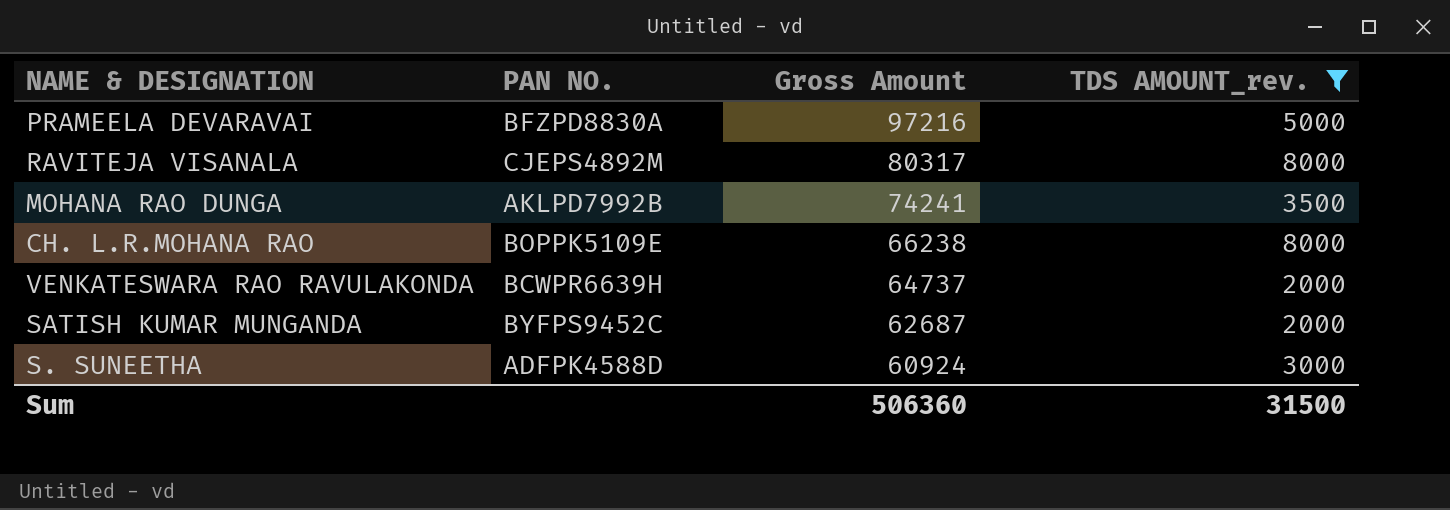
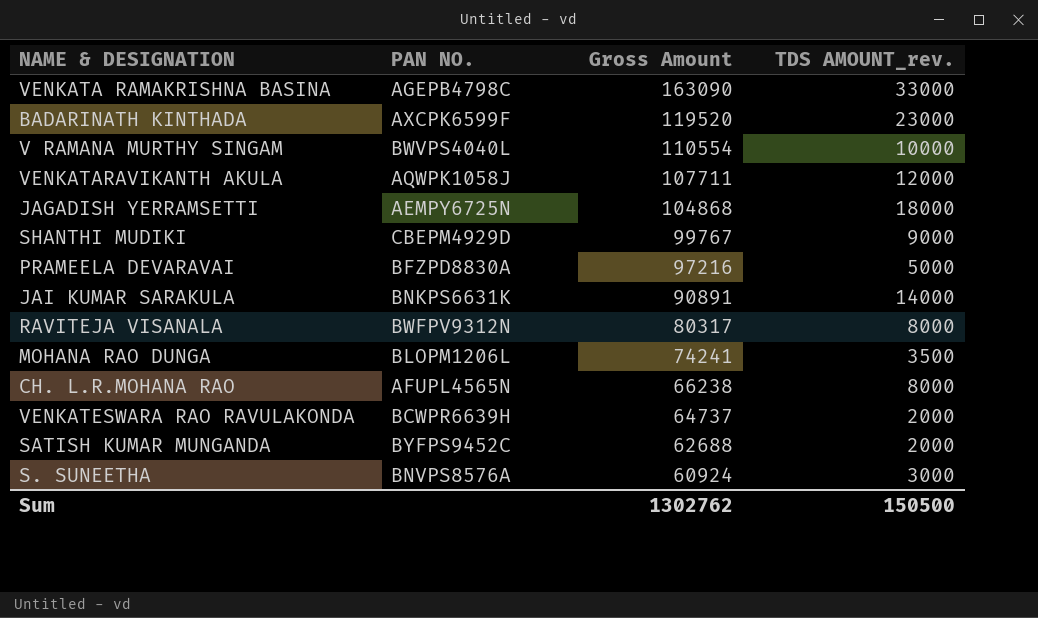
filter: TDS AMOUNT_rev. <= 8000 -> none
RAVITEJA VISANALA | PAN NO.: CJEPS4892M -> BWFPV9312N
MOHANA RAO DUNGA | PAN NO.: AKLPD7992B -> BLOPM1206L
CH. L.R.MOHANA RAO | PAN NO.: BOPPK5109E -> AFUPL4565N
SATISH KUMAR MUNGANDA | Gross Amount: 62687 -> 62688
S. SUNEETHA | PAN NO.: ADFPK4588D -> BNVPS8576A
Sum | Gross Amount: 506360 -> 1302762
Sum | TDS AMOUNT_rev.: 31500 -> 150500

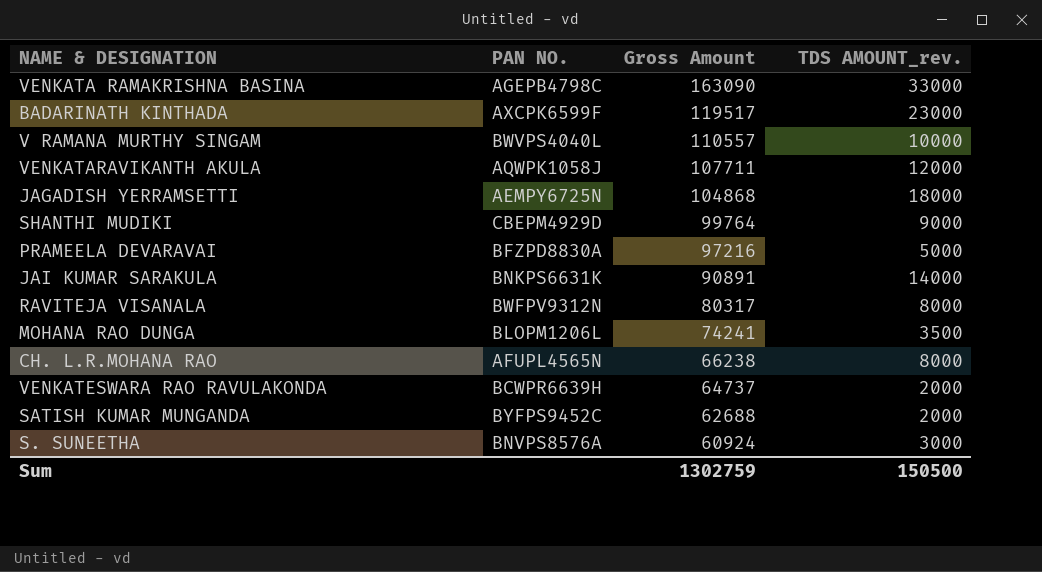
BADARINATH KINTHADA | Gross Amount: 119520 -> 119517
V RAMANA MURTHY SINGAM | Gross Amount: 110554 -> 110557
SHANTHI MUDIKI | Gross Amount: 99767 -> 99764
Sum | Gross Amount: 1302762 -> 1302759

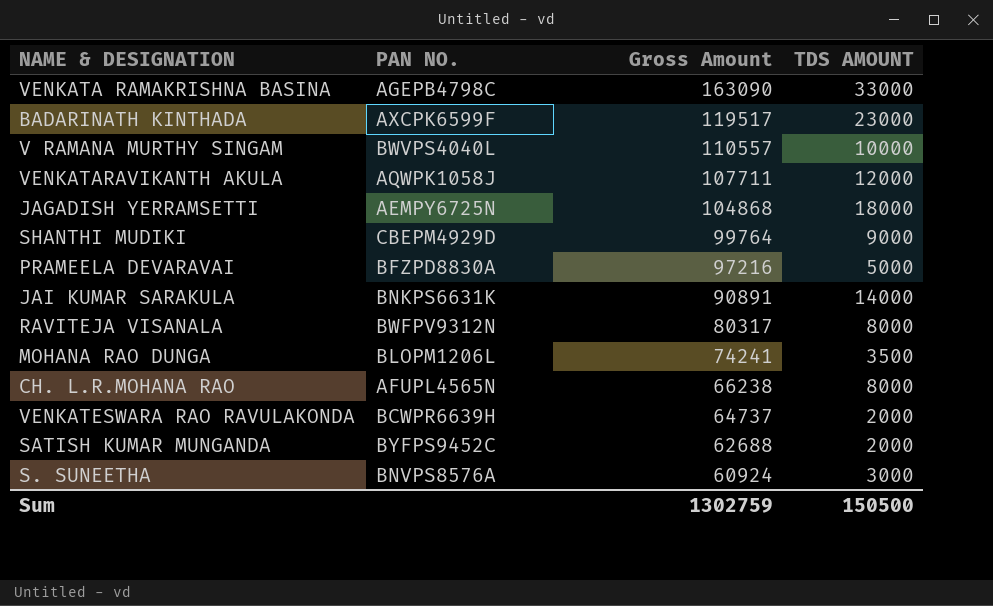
column name: TDS AMOUNT_rev. -> TDS AMOUNT

